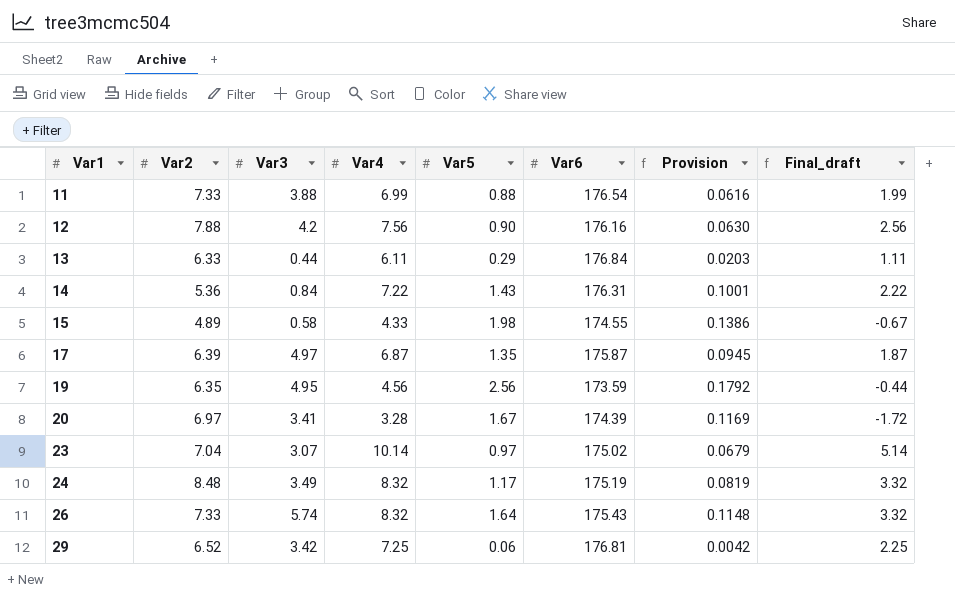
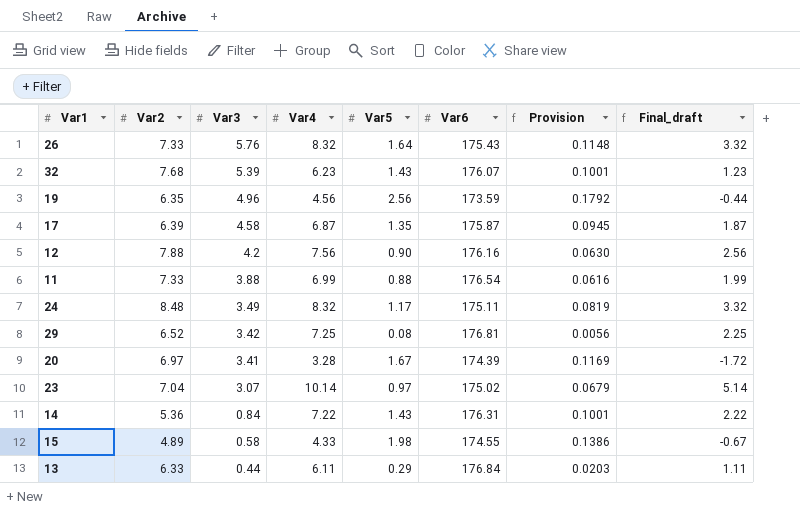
row order: Var1 ascending -> Var3 descending
26 | Var3: 5.74 -> 5.76
row 32: none -> 7.68 | 5.39 | 6.23 | 1.43 | 176.07 | 0.1001 | 1.23
19 | Var3: 4.95 -> 4.96
17 | Var3: 4.97 -> 4.58
24 | Var6: 175.19 -> 175.11
29 | Var5: 0.06 -> 0.08
29 | Provision: 0.0042 -> 0.0056

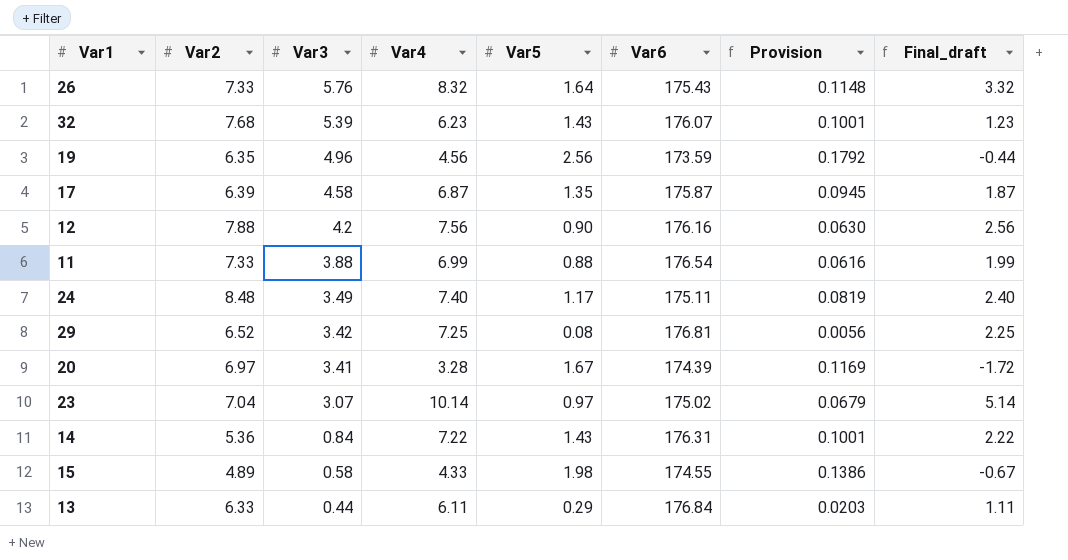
24 | Var4: 8.32 -> 7.40
24 | Final_draft: 3.32 -> 2.40

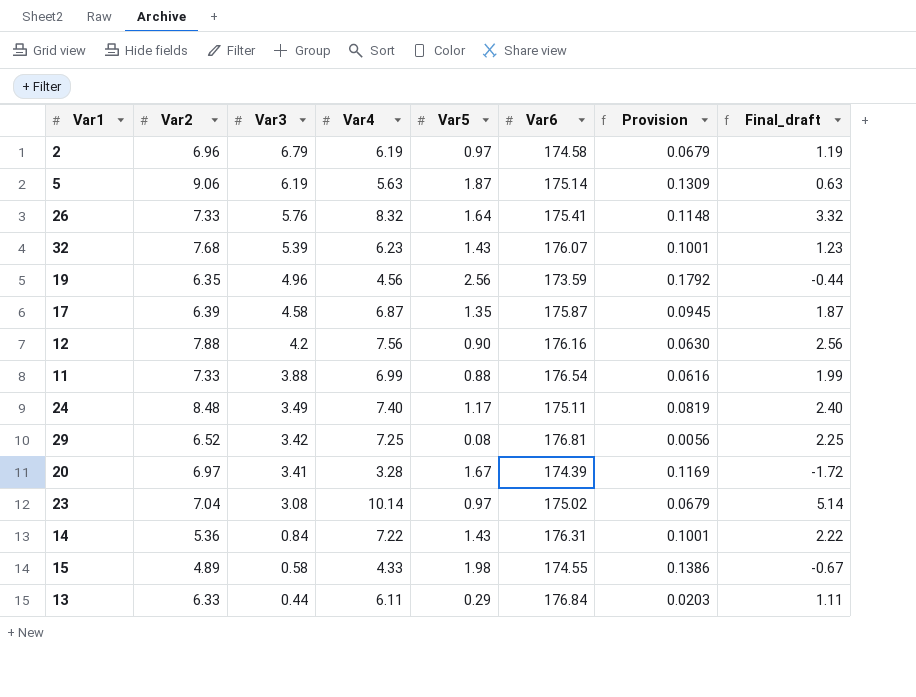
row 2: none -> 6.96 | 6.79 | 6.19 | 0.97 | 174.58 | 0.0679 | 1.19
row 5: none -> 9.06 | 6.19 | 5.63 | 1.87 | 175.14 | 0.1309 | 0.63
26 | Var6: 175.43 -> 175.41
23 | Var3: 3.07 -> 3.08

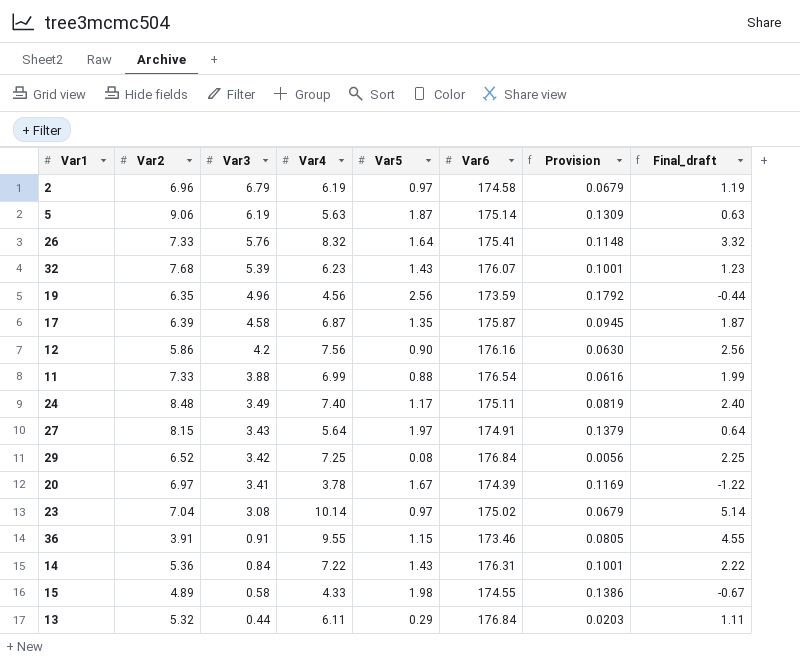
12 | Var2: 7.88 -> 5.86
row 27: none -> 8.15 | 3.43 | 5.64 | 1.97 | 174.91 | 0.1379 | 0.64
29 | Var6: 176.81 -> 176.84
20 | Var4: 3.28 -> 3.78
20 | Final_draft: -1.72 -> -1.22
row 36: none -> 3.91 | 0.91 | 9.55 | 1.15 | 173.46 | 0.0805 | 4.55
13 | Var2: 6.33 -> 5.32

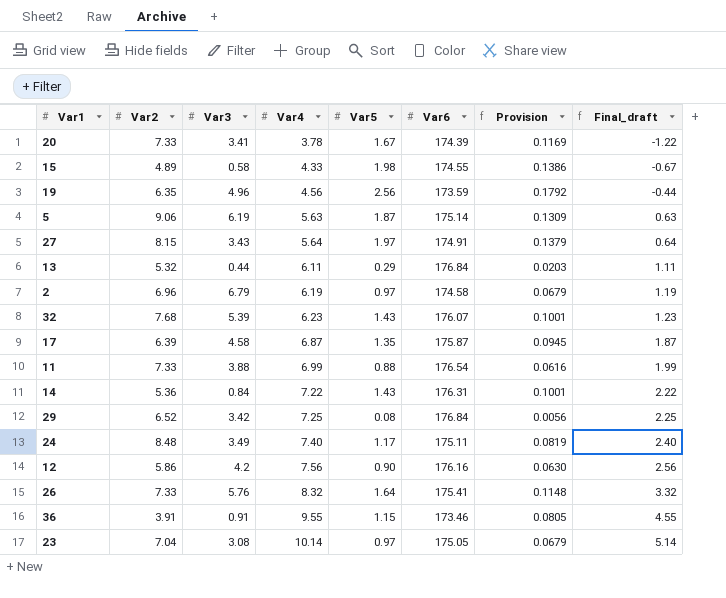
row order: Var3 descending -> Var4 ascending
20 | Var2: 6.97 -> 7.33
23 | Var6: 175.02 -> 175.05

